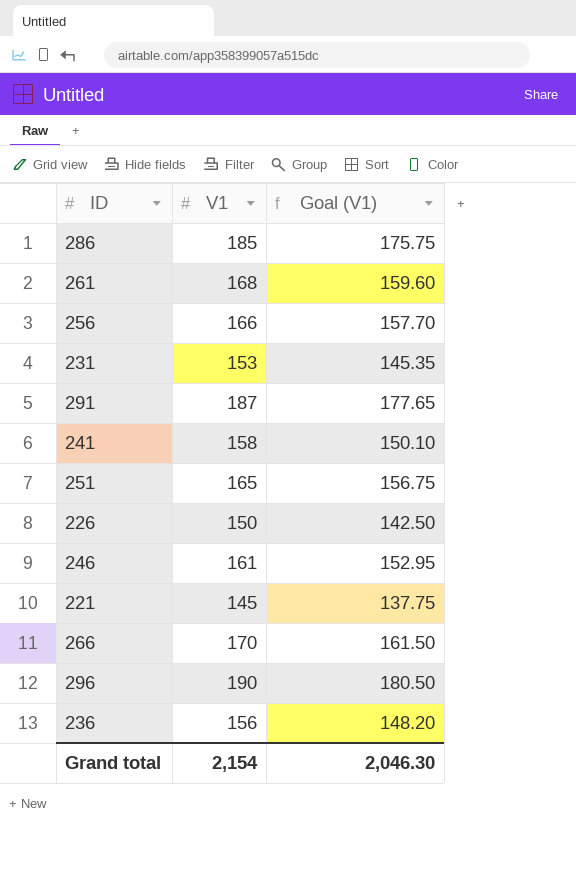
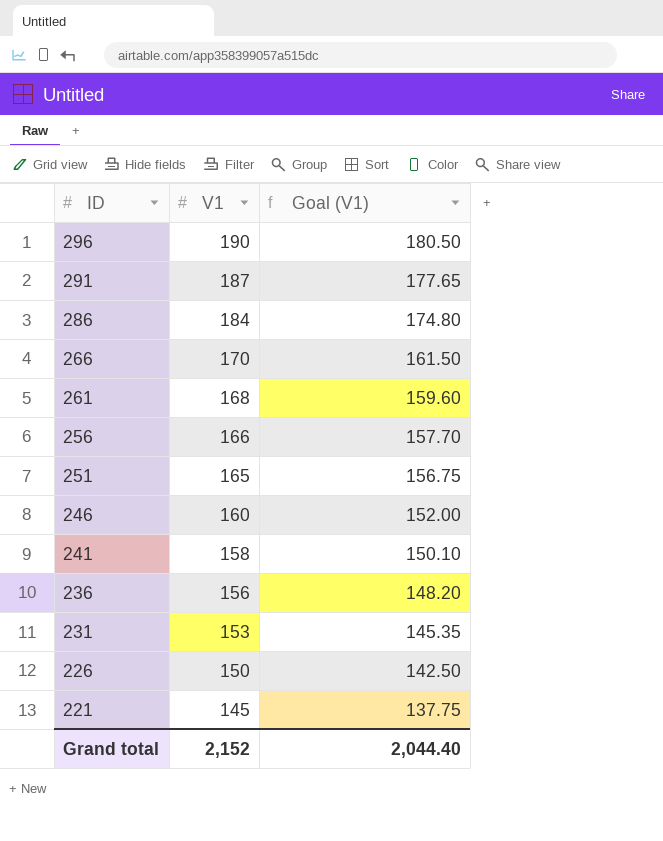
row order: none -> ID descending
286 | V1: 185 -> 184
286 | Goal (V1): 175.75 -> 174.80
246 | V1: 161 -> 160
246 | Goal (V1): 152.95 -> 152.00
Grand total | V1: 2,154 -> 2,152
Grand total | Goal (V1): 2,046.30 -> 2,044.40

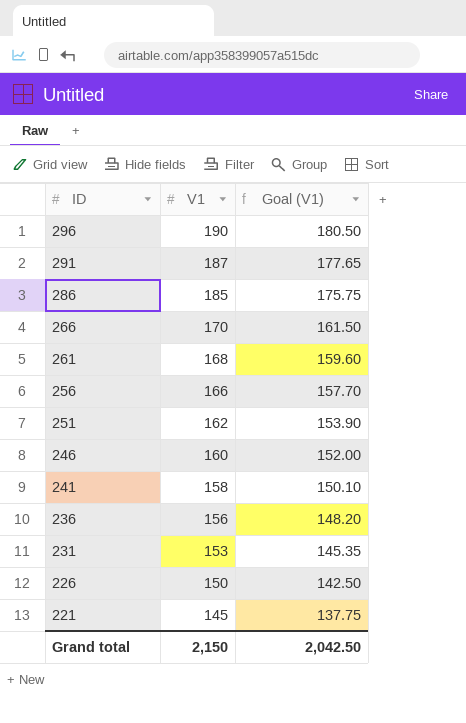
286 | V1: 184 -> 185
286 | Goal (V1): 174.80 -> 175.75
251 | V1: 165 -> 162
251 | Goal (V1): 156.75 -> 153.90
Grand total | V1: 2,152 -> 2,150
Grand total | Goal (V1): 2,044.40 -> 2,042.50

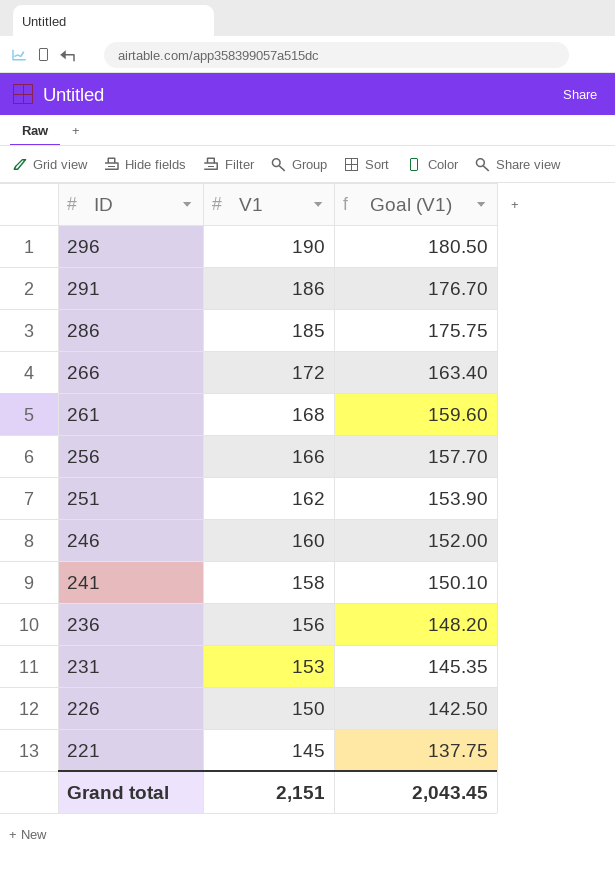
291 | V1: 187 -> 186
291 | Goal (V1): 177.65 -> 176.70
266 | V1: 170 -> 172
266 | Goal (V1): 161.50 -> 163.40
Grand total | V1: 2,150 -> 2,151
Grand total | Goal (V1): 2,042.50 -> 2,043.45

